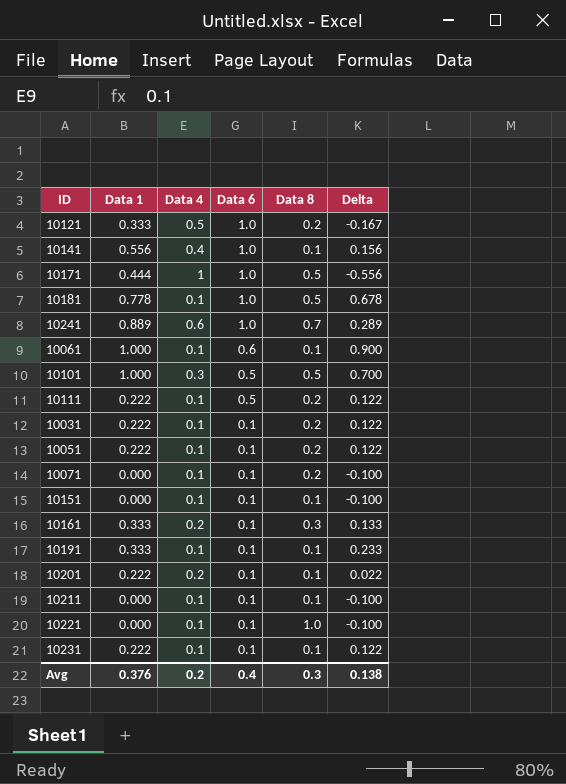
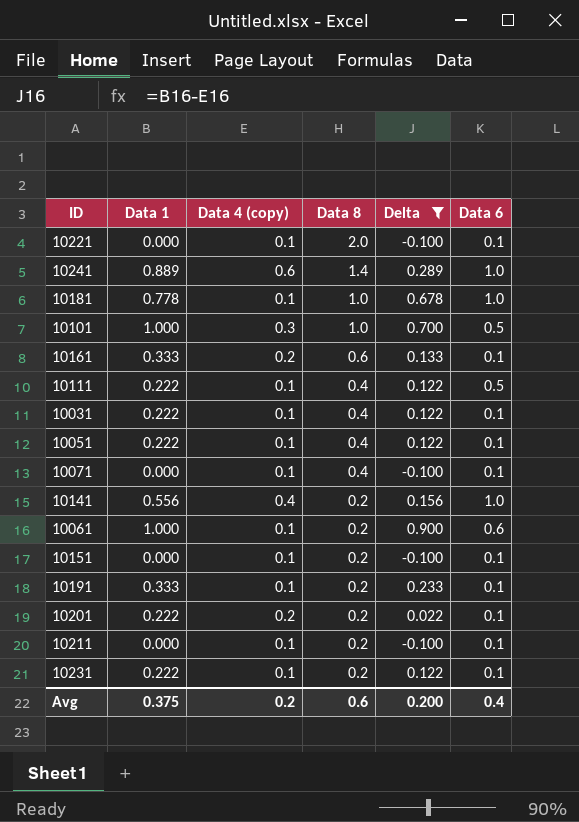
filter: none -> Delta >= -0.100
row order: Data 6 descending -> Data 8 descending
column name: Data 4 -> Data 4 (copy)
column Data 6 | position: 4 -> 6
10221 | Data 8: 1.0 -> 2.0
10241 | Data 8: 0.7 -> 1.4
10181 | Data 8: 0.5 -> 1.0
10101 | Data 8: 0.5 -> 1.0
10161 | Data 8: 0.3 -> 0.6
10111 | Data 8: 0.2 -> 0.4
10031 | Data 8: 0.2 -> 0.4
10051 | Data 8: 0.2 -> 0.4
10071 | Data 8: 0.2 -> 0.4
10141 | Data 8: 0.1 -> 0.2
10061 | Data 8: 0.1 -> 0.2
10151 | Data 8: 0.1 -> 0.2
10191 | Data 8: 0.1 -> 0.2
10201 | Data 8: 0.1 -> 0.2
10211 | Data 8: 0.1 -> 0.2
10231 | Data 8: 0.1 -> 0.2
Avg | Data 1: 0.376 -> 0.375
Avg | Data 8: 0.3 -> 0.6
Avg | Delta: 0.138 -> 0.200

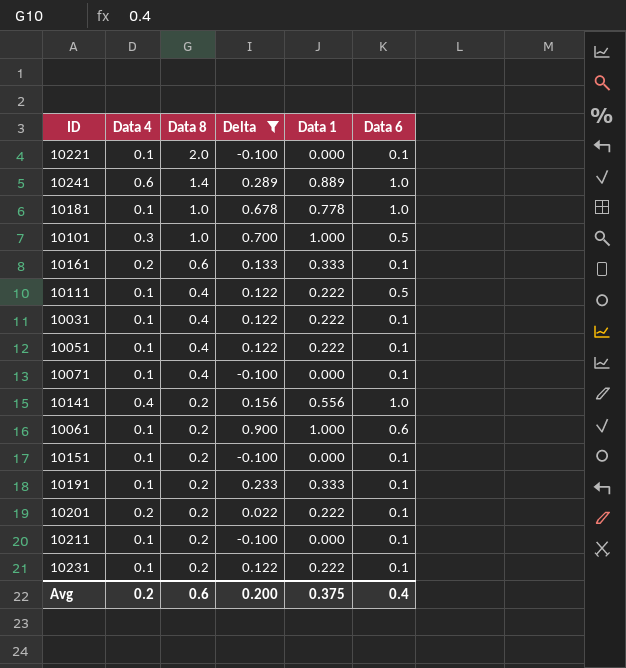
column name: Data 4 (copy) -> Data 4
column Data 1 | position: 2 -> 5

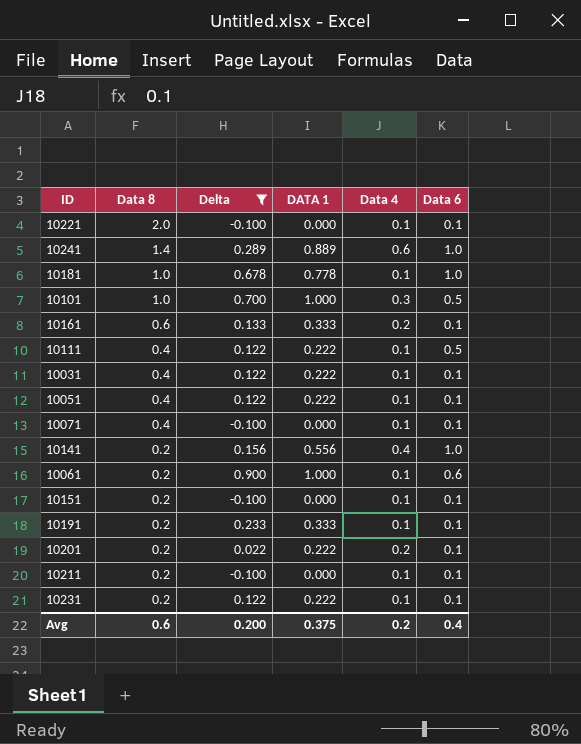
column name: Data 1 -> DATA 1
column Data 4 | position: 2 -> 5

